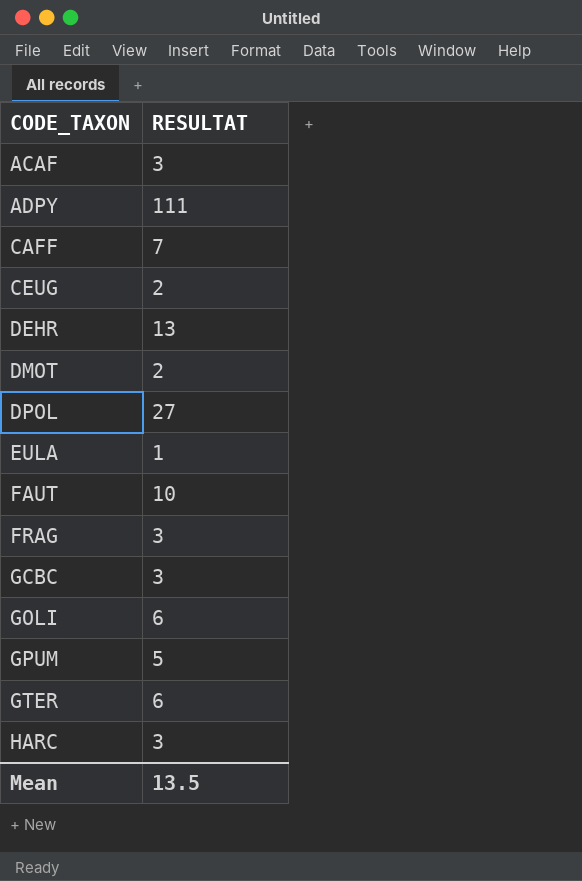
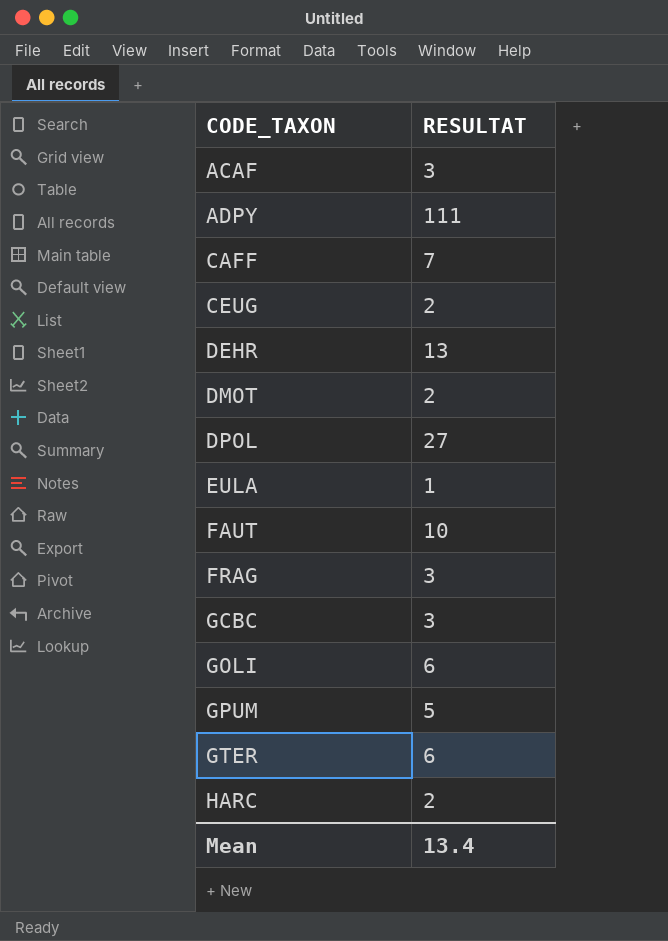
HARC | RESULTAT: 3 -> 2
Mean | RESULTAT: 13.5 -> 13.4

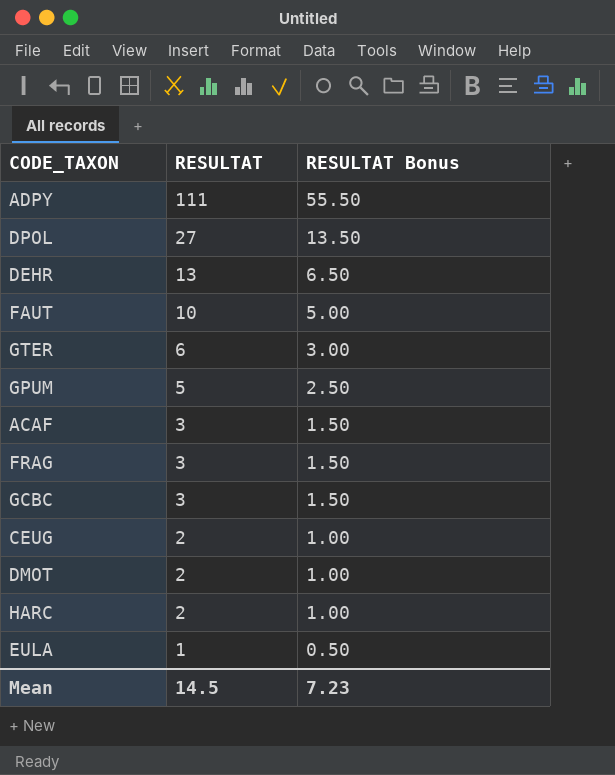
row order: CODE_TAXON ascending -> RESULTAT descending
column RESULTAT Bonus | formula: none -> [RESULTAT] * 0.5
row CAFF: 7 -> none
row GOLI: 6 -> none
Mean | RESULTAT: 13.4 -> 14.5

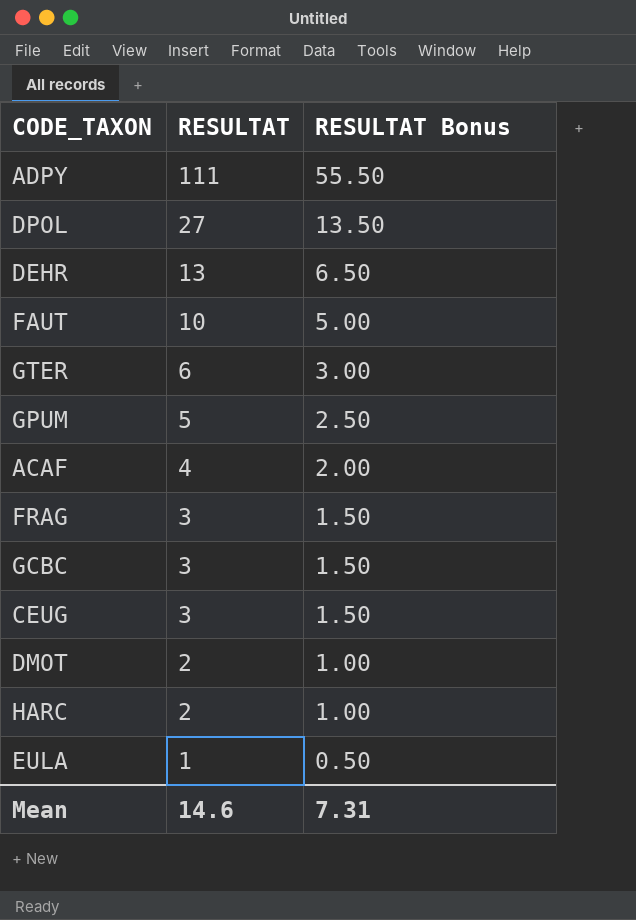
ACAF | RESULTAT: 3 -> 4
ACAF | RESULTAT Bonus: 1.50 -> 2.00
CEUG | RESULTAT: 2 -> 3
CEUG | RESULTAT Bonus: 1.00 -> 1.50
Mean | RESULTAT: 14.5 -> 14.6
Mean | RESULTAT Bonus: 7.23 -> 7.31

